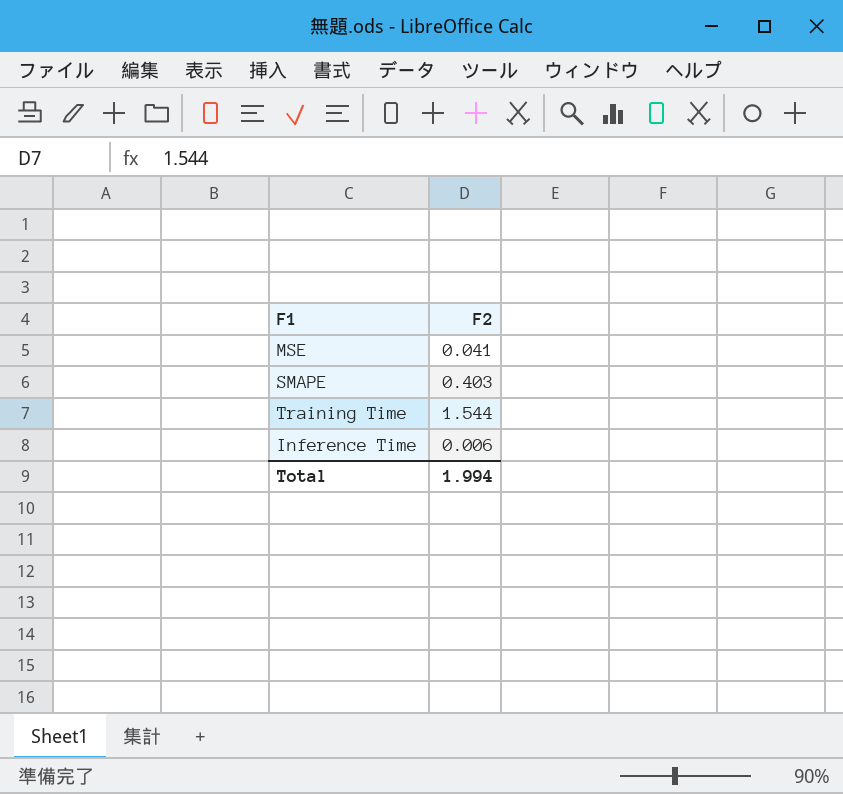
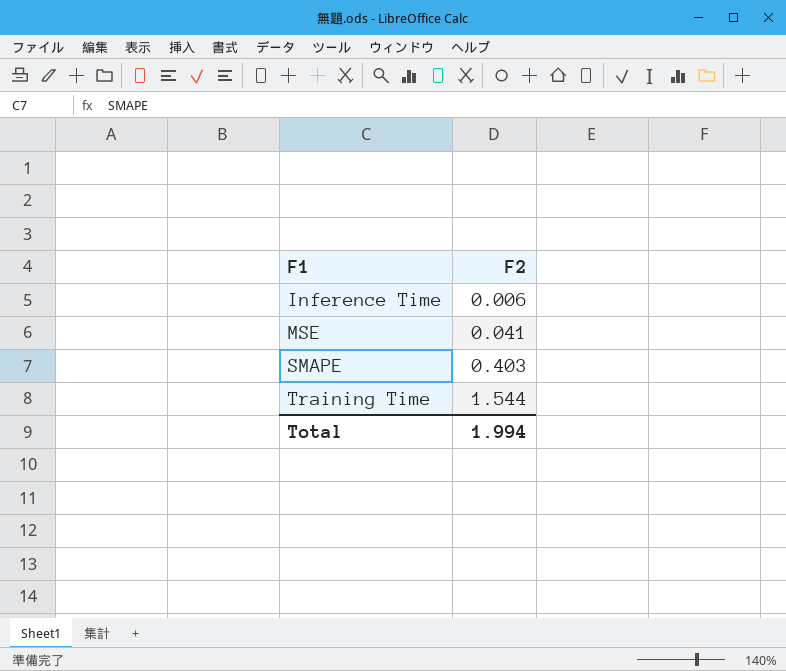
row order: none -> F1 ascending

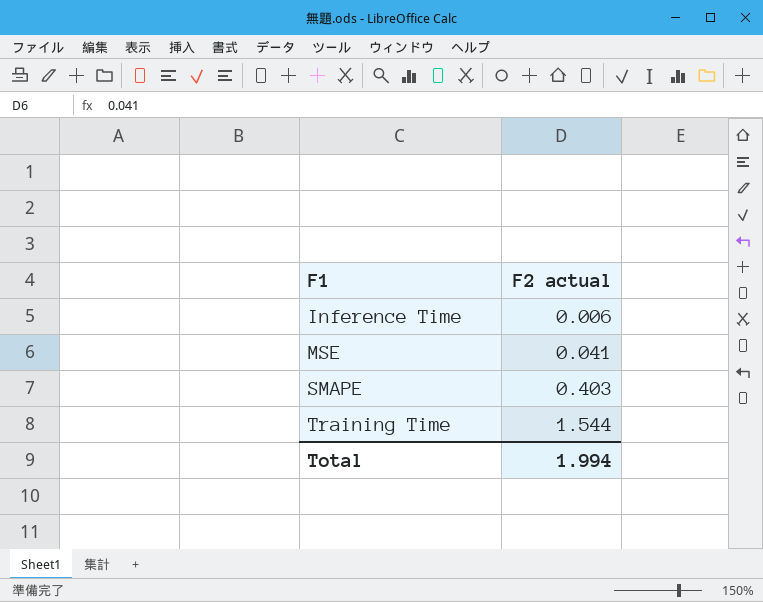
column name: F2 -> F2 actual

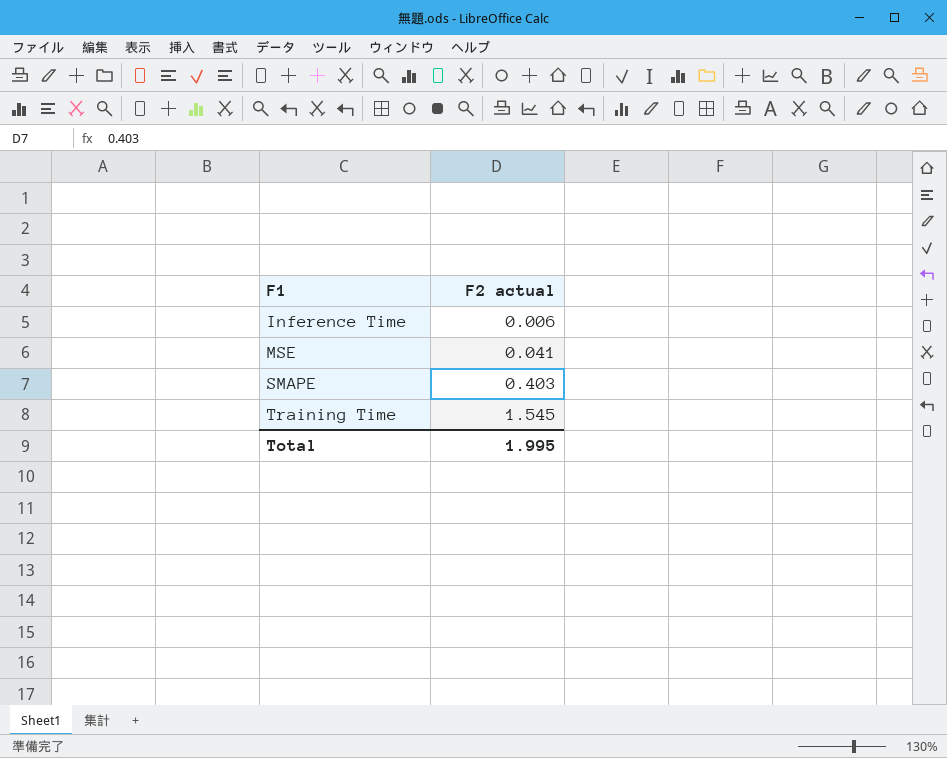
Training Time | F2 actual: 1.544 -> 1.545
Total | F2 actual: 1.994 -> 1.995

